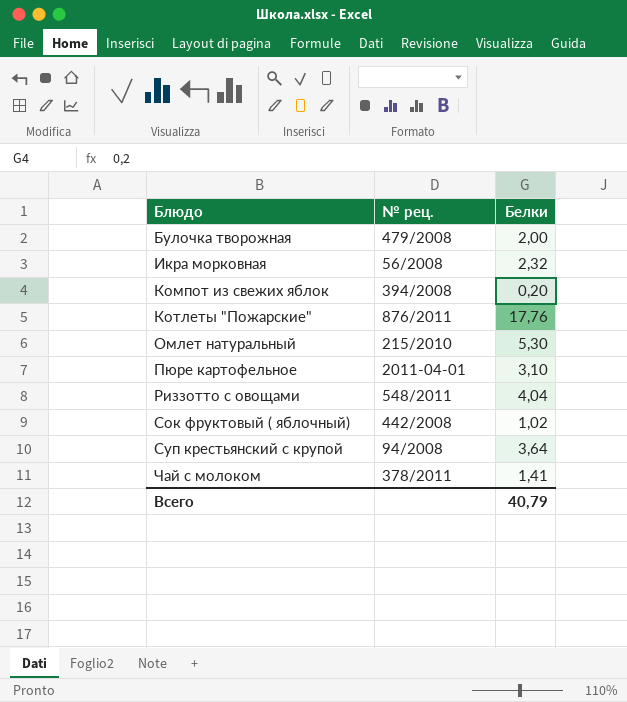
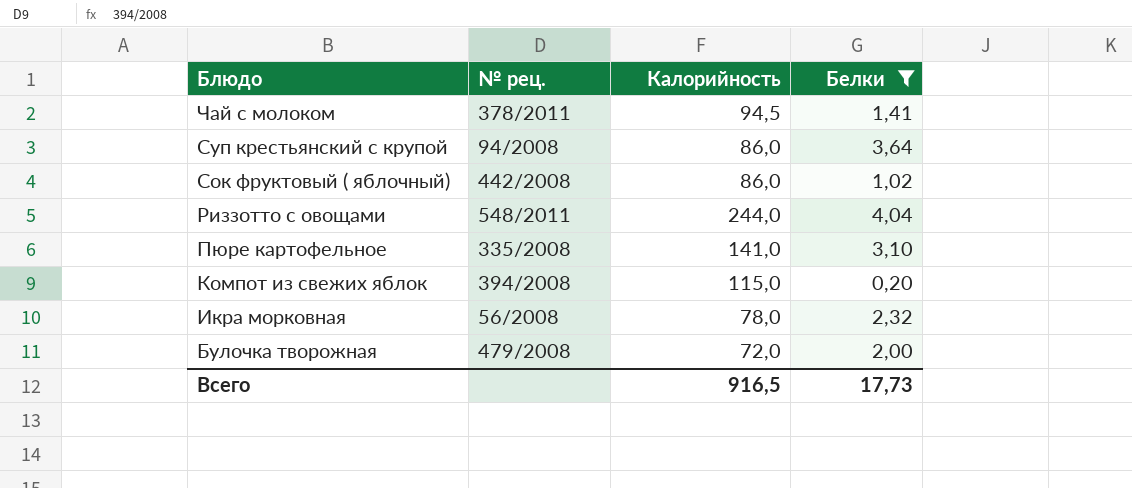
filter: none -> Белки <= 4,04
row order: Блюдо ascending -> Блюдо descending
column Калорийность | position: none -> 3
Пюре картофельное | № рец.: 2011-04-01 -> 335/2008
Всего | Белки: 40,79 -> 17,73

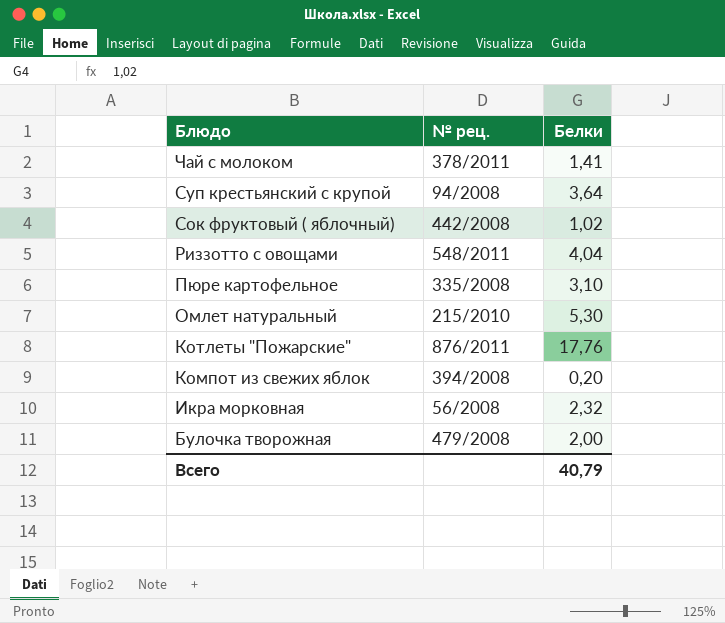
filter: Белки <= 4,04 -> none
column Калорийность | position: 3 -> none
Всего | Белки: 17,73 -> 40,79

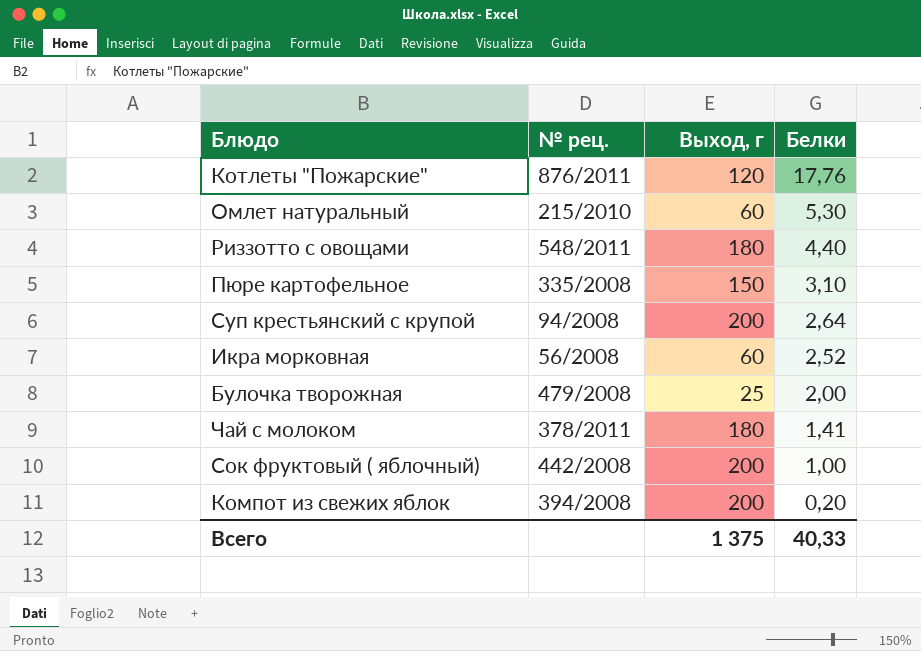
row order: Блюдо descending -> Белки descending
column Выход, г | position: none -> 3
Риззотто с овощами | Белки: 4,04 -> 4,40
Суп крестьянский с крупой | Белки: 3,64 -> 2,64
Икра морковная | Белки: 2,32 -> 2,52
Сок фруктовый ( яблочный) | Белки: 1,02 -> 1,00
Всего | Белки: 40,79 -> 40,33

